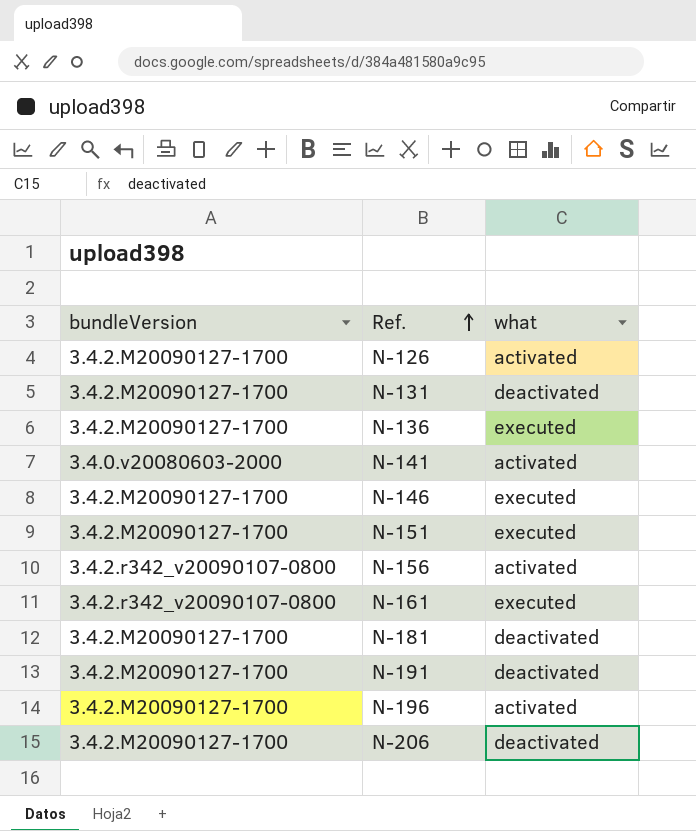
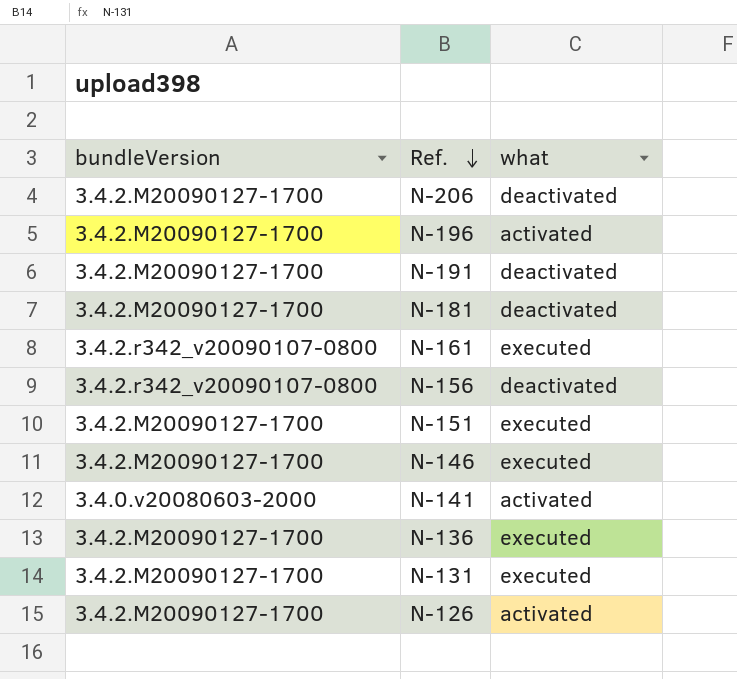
row order: Ref. ascending -> Ref. descending
N-156 | what: activated -> deactivated
N-131 | what: deactivated -> executed

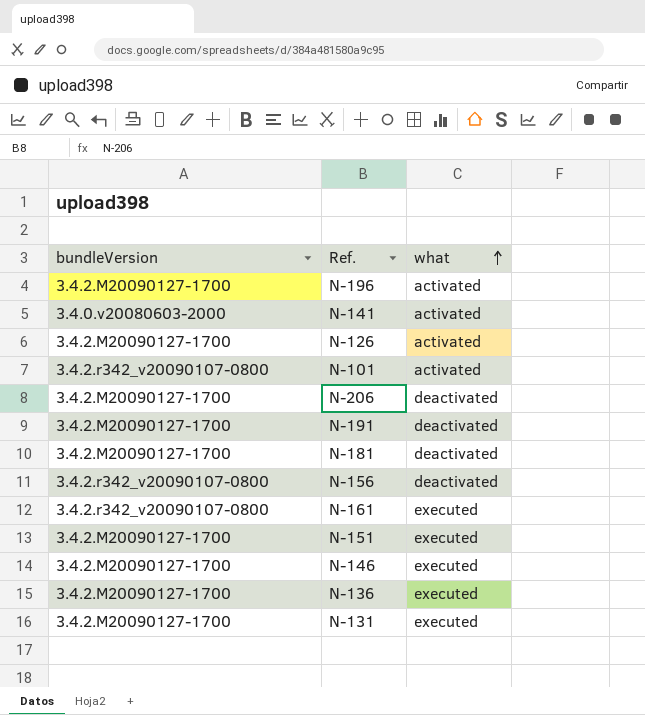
row order: Ref. descending -> what ascending
row N-101: none -> 3.4.2.r342_v20090107-0800 | activated

